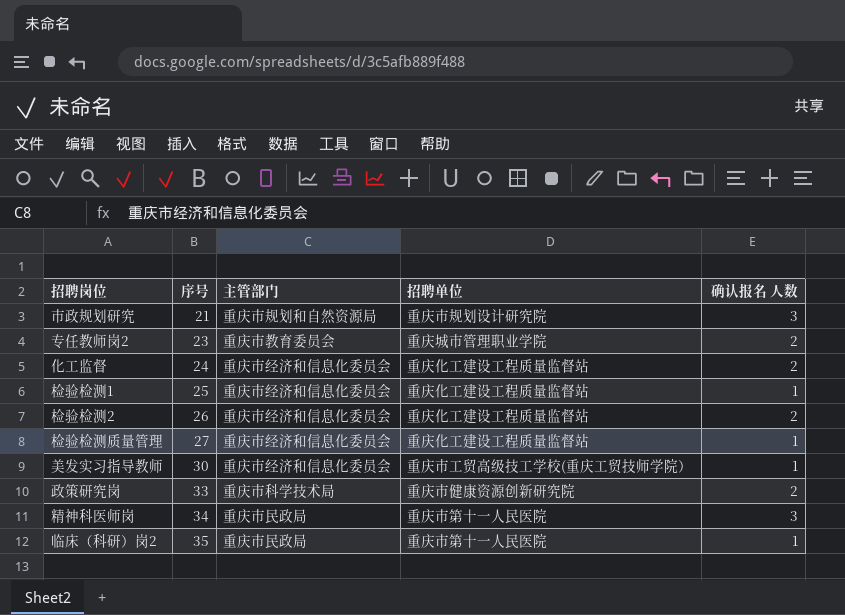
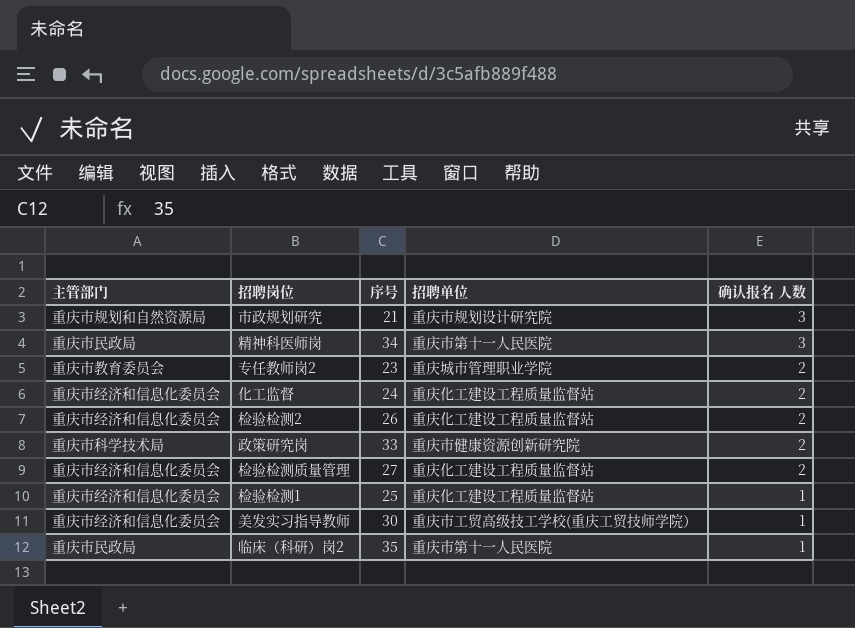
row order: 序号 ascending -> 确认报名 人数 descending
column 主管部门 | position: 3 -> 1
检验检测质量管理 | 确认报名 人数: 1 -> 2

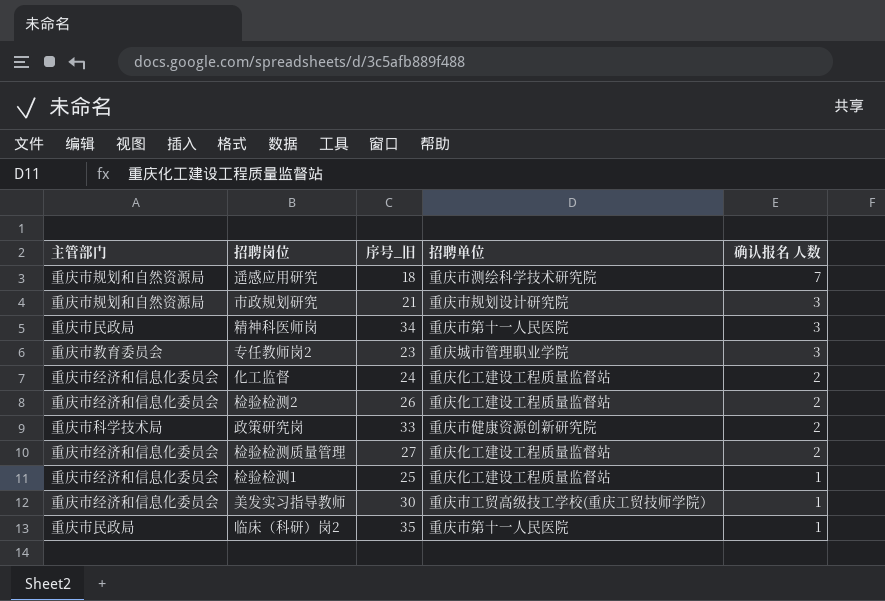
column name: 序号 -> 序号_旧
row 遥感应用研究: none -> 重庆市规划和自然资源局 | 18 | 重庆市测绘科学技术研究院 | 7
专任教师岗2 | 确认报名 人数: 2 -> 3

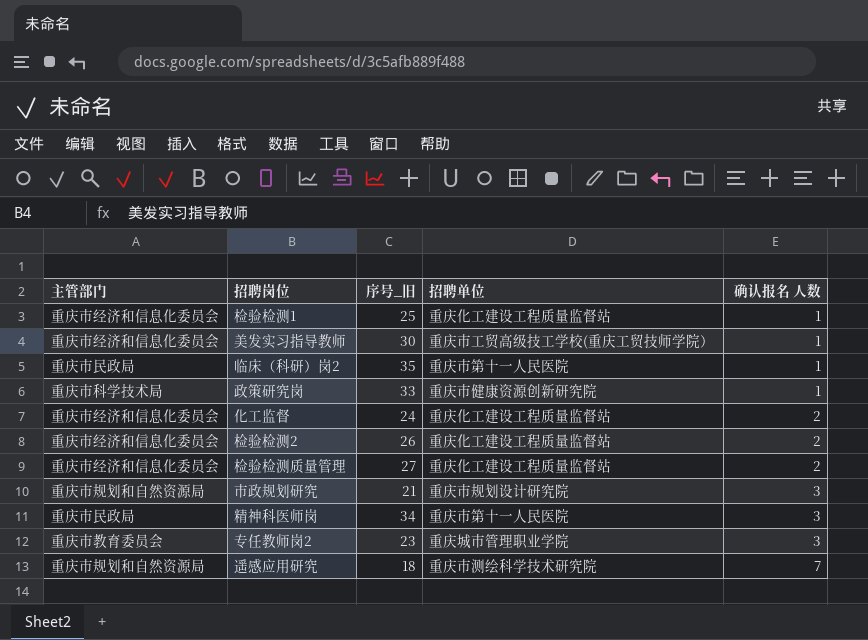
row order: 确认报名 人数 descending -> 确认报名 人数 ascending
政策研究岗 | 确认报名 人数: 2 -> 1

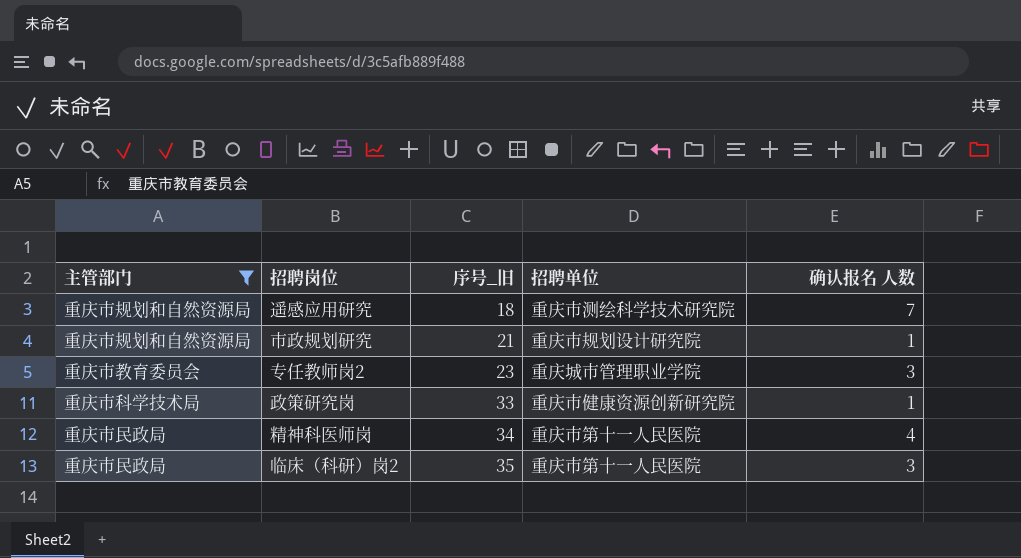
filter: none -> 主管部门 != 重庆市经济和信息化委员会
row order: 确认报名 人数 ascending -> 序号_旧 ascending
市政规划研究 | 确认报名 人数: 3 -> 1
精神科医师岗 | 确认报名 人数: 3 -> 4
临床（科研）岗2 | 确认报名 人数: 1 -> 3

